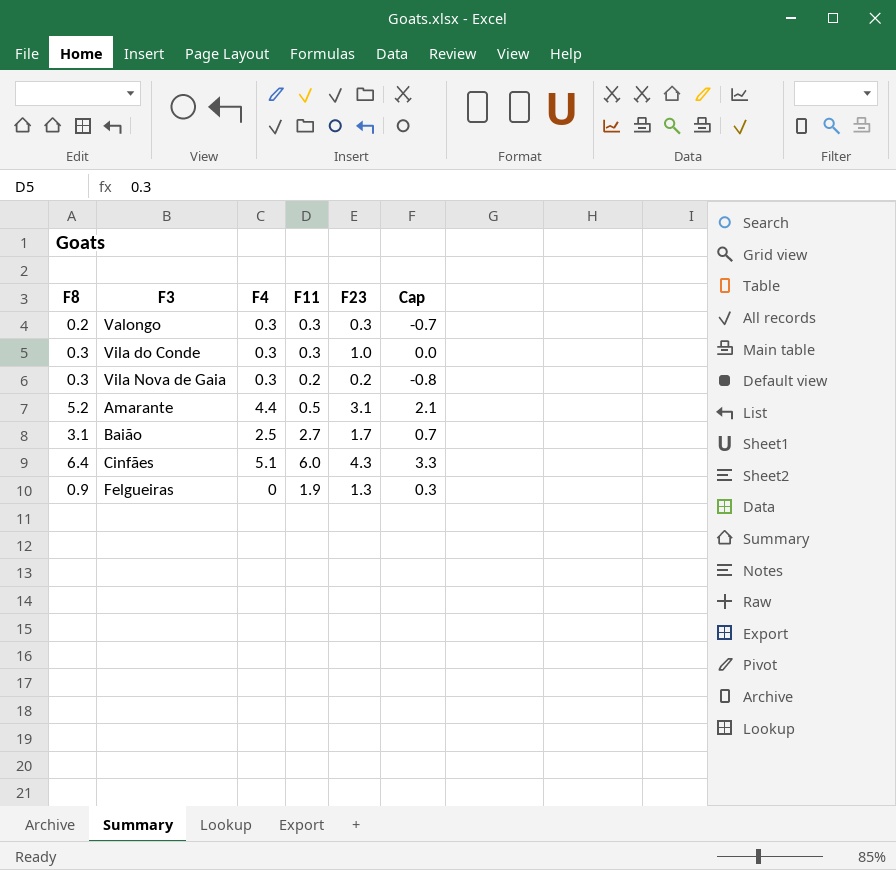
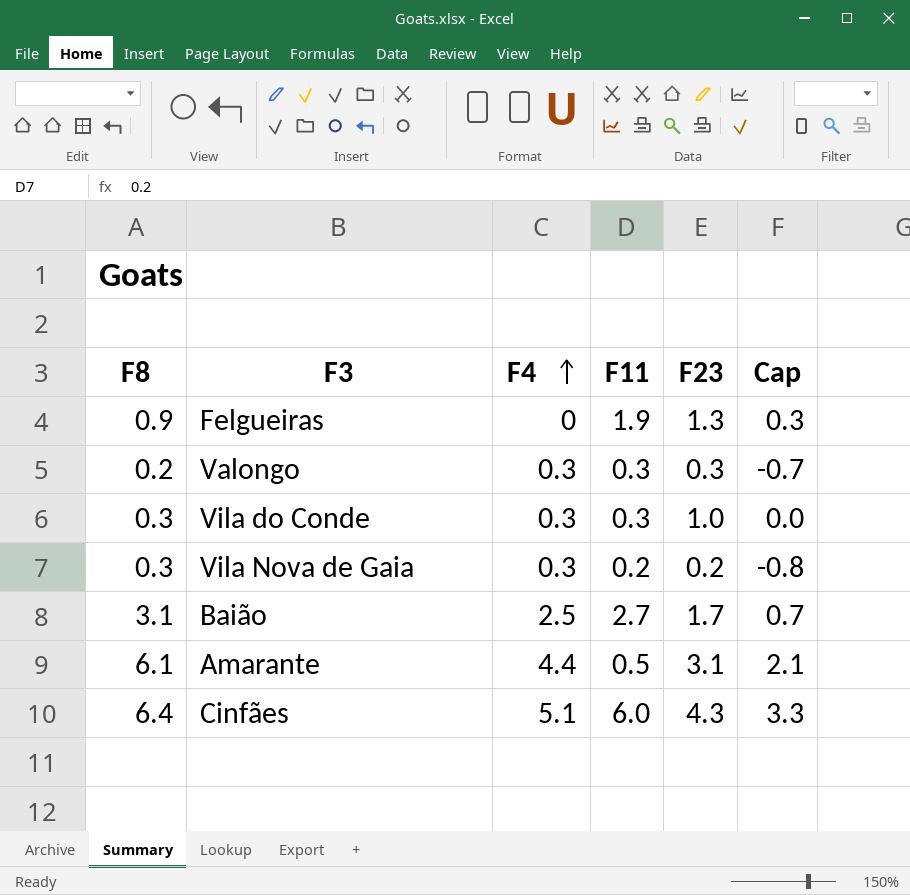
row order: none -> F4 ascending
Amarante | F8: 5.2 -> 6.1

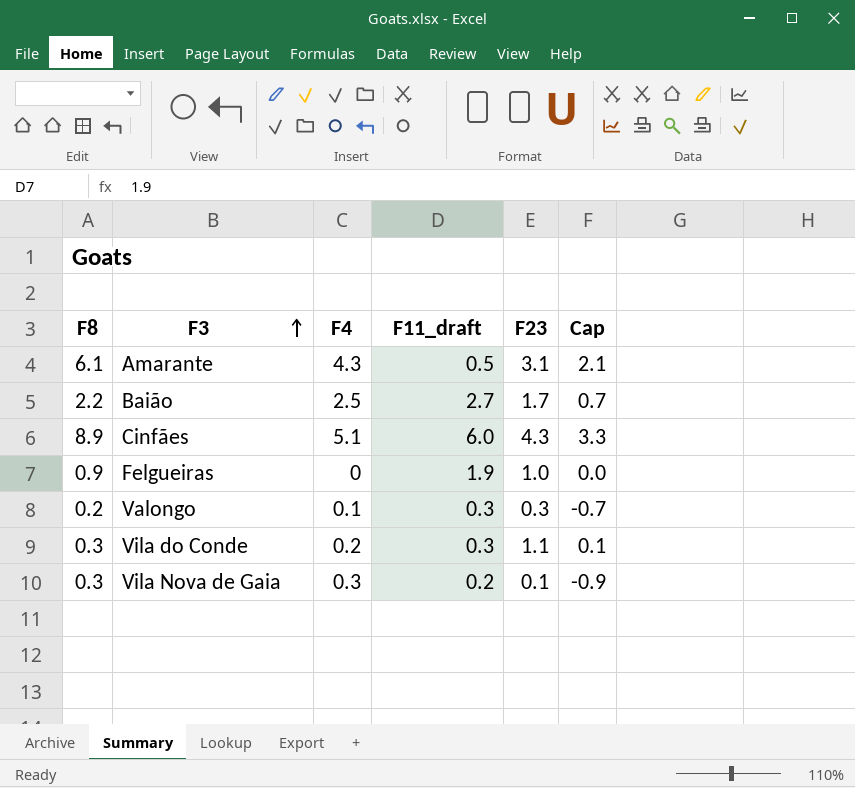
row order: F4 ascending -> F3 ascending
column name: F11 -> F11_draft
Amarante | F4: 4.4 -> 4.3
Baião | F8: 3.1 -> 2.2
Cinfães | F8: 6.4 -> 8.9
Felgueiras | F23: 1.3 -> 1.0
Felgueiras | Cap: 0.3 -> 0.0
Valongo | F4: 0.3 -> 0.1
Vila do Conde | F4: 0.3 -> 0.2
Vila do Conde | F23: 1.0 -> 1.1
Vila do Conde | Cap: 0.0 -> 0.1
Vila Nova de Gaia | F23: 0.2 -> 0.1
Vila Nova de Gaia | Cap: -0.8 -> -0.9

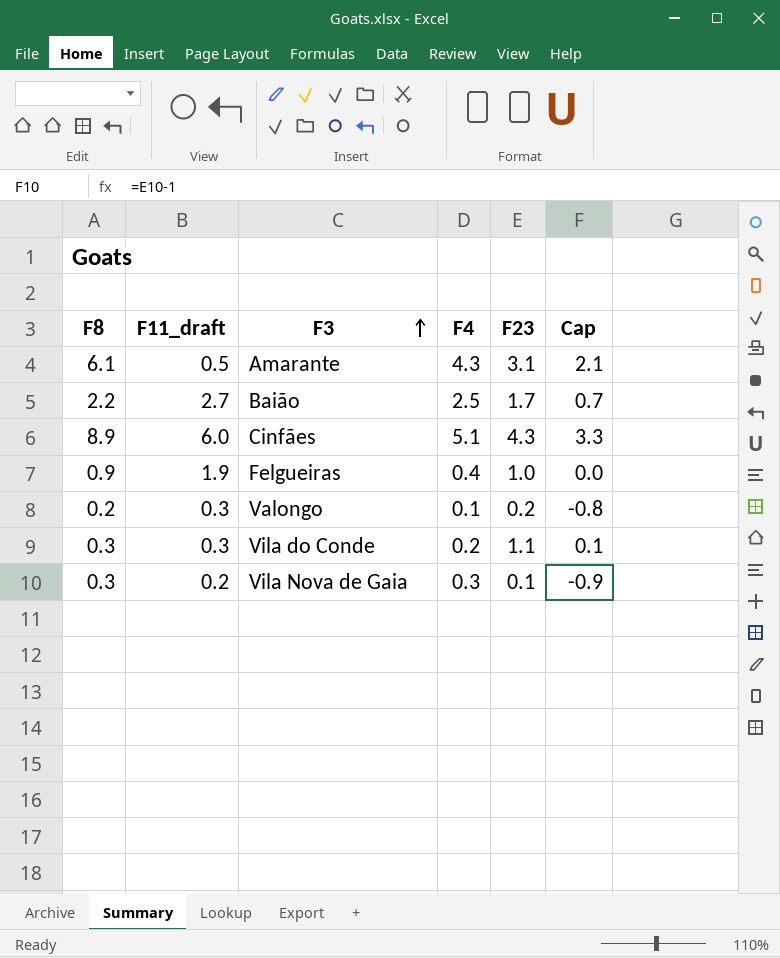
column F11_draft | position: 4 -> 2
Felgueiras | F4: 0 -> 0.4
Valongo | F23: 0.3 -> 0.2
Valongo | Cap: -0.7 -> -0.8

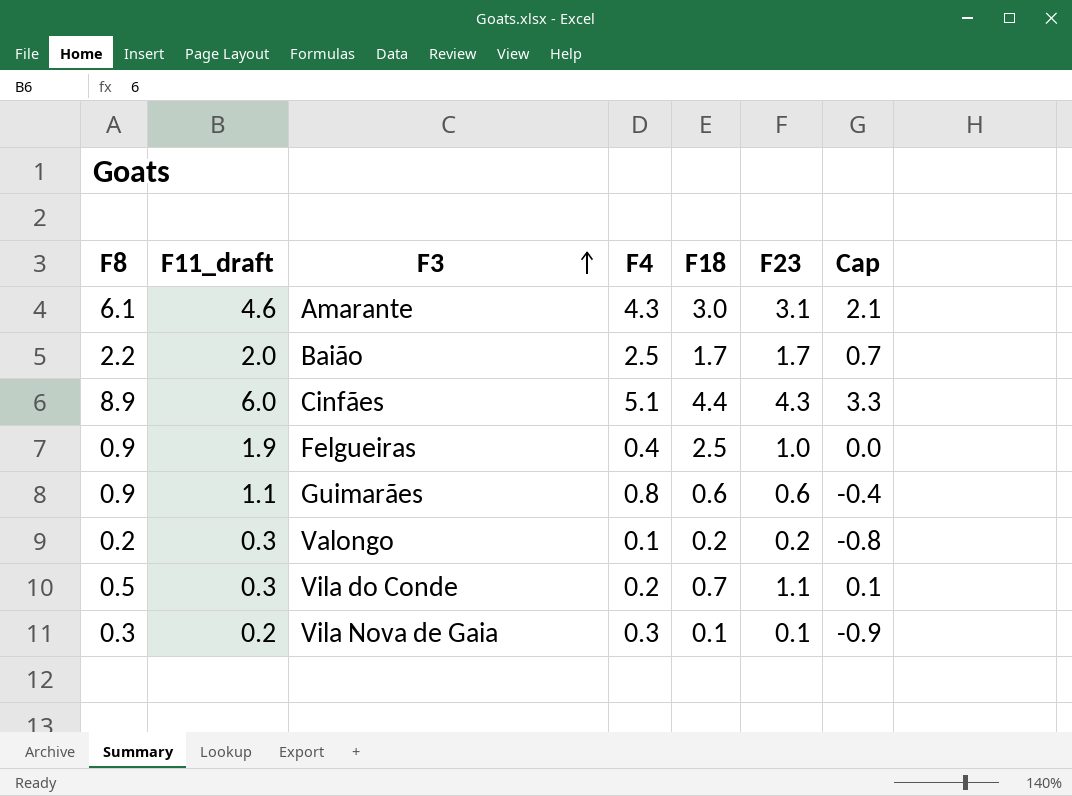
column F18 | position: none -> 5
Amarante | F11_draft: 0.5 -> 4.6
Baião | F11_draft: 2.7 -> 2.0
row Guimarães: none -> 0.9 | 1.1 | 0.8 | 0.6 | 0.6 | -0.4
Vila do Conde | F8: 0.3 -> 0.5

